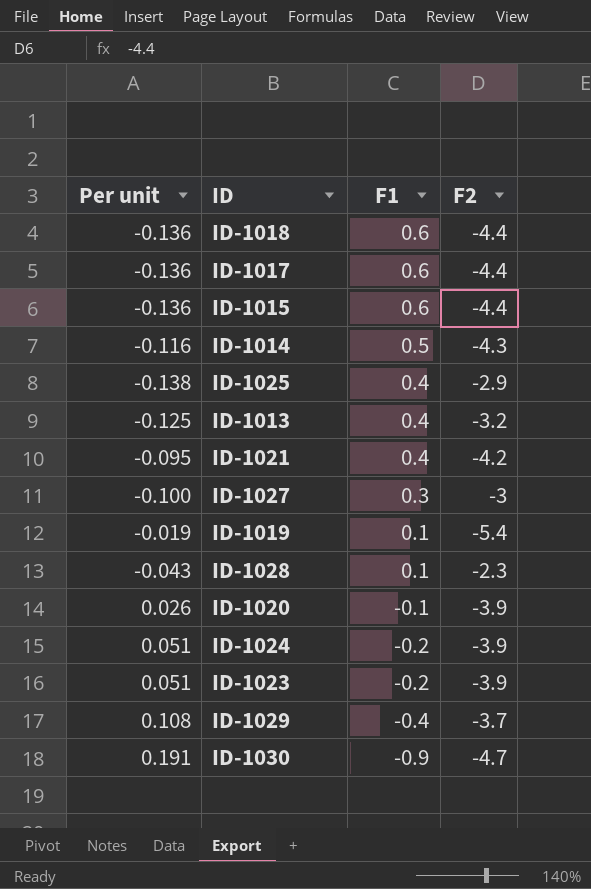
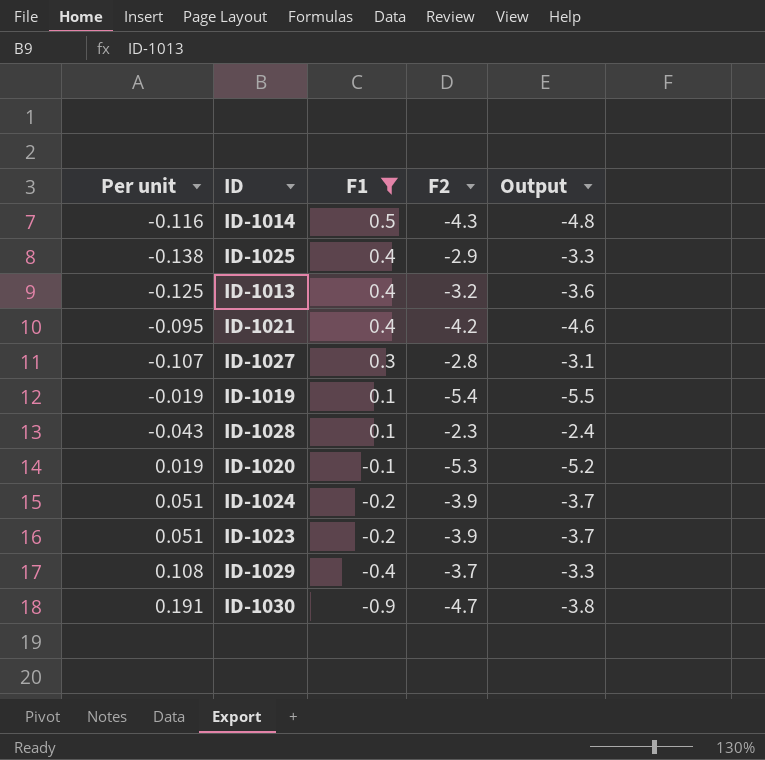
filter: none -> F1 != 0.6
column Output | formula: none -> [F2] - [F1]
ID-1027 | Per unit: -0.100 -> -0.107
ID-1027 | F2: -3 -> -2.8
ID-1020 | Per unit: 0.026 -> 0.019
ID-1020 | F2: -3.9 -> -5.3

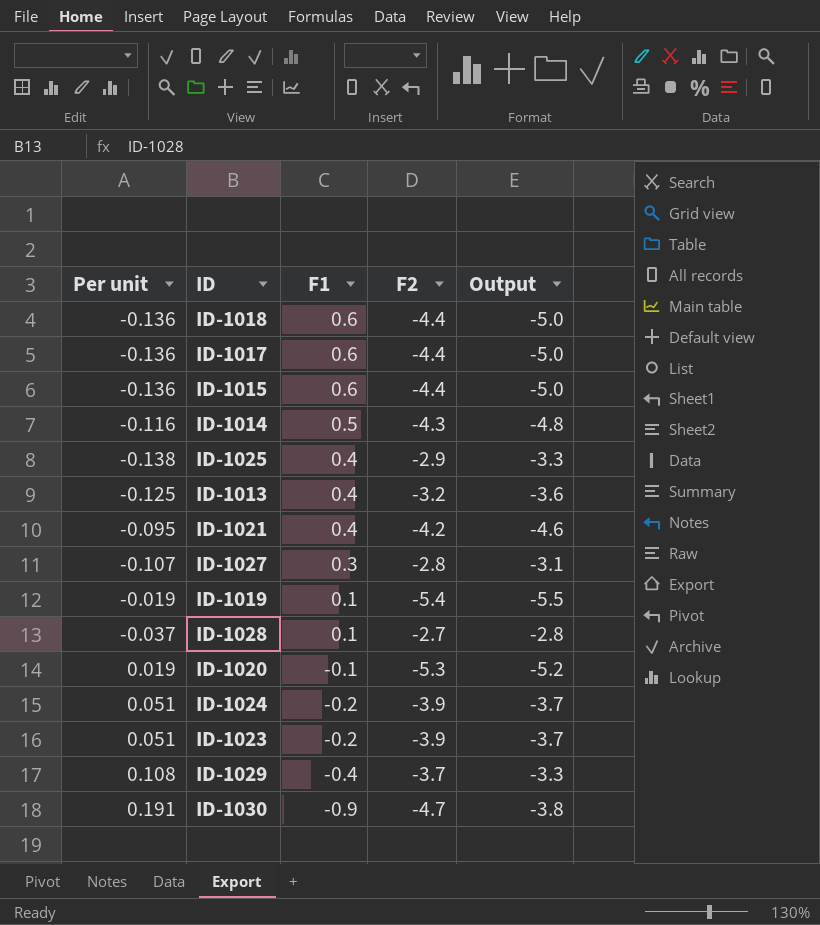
filter: F1 != 0.6 -> none
ID-1028 | Per unit: -0.043 -> -0.037
ID-1028 | F2: -2.3 -> -2.7
ID-1028 | Output: -2.4 -> -2.8

